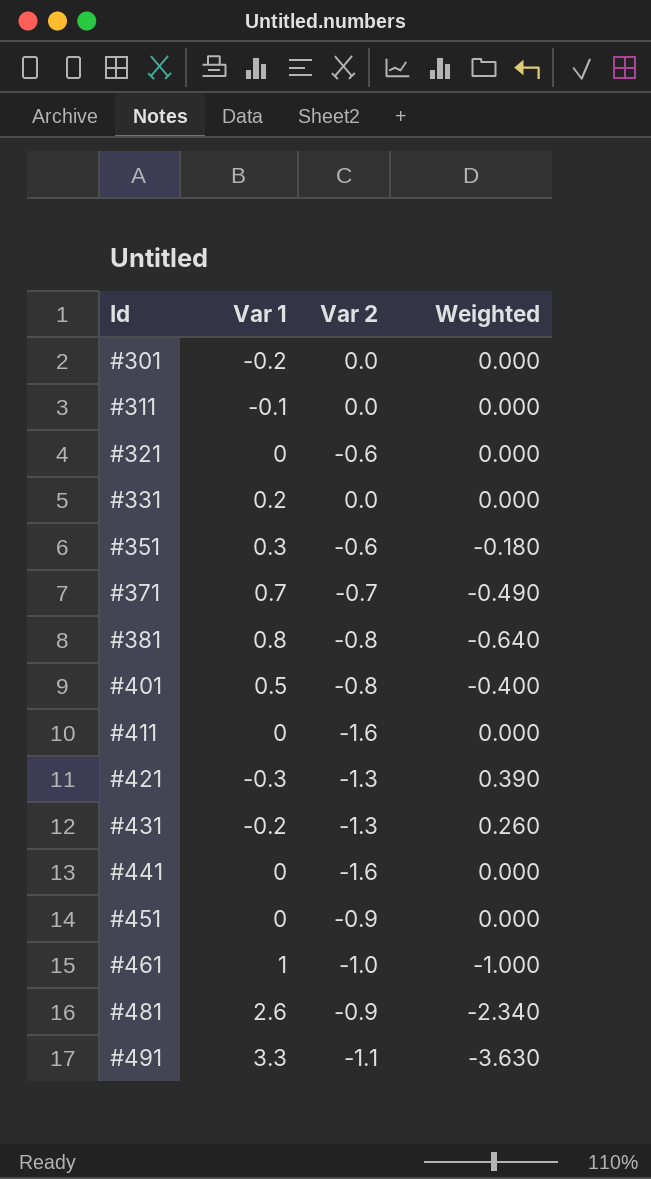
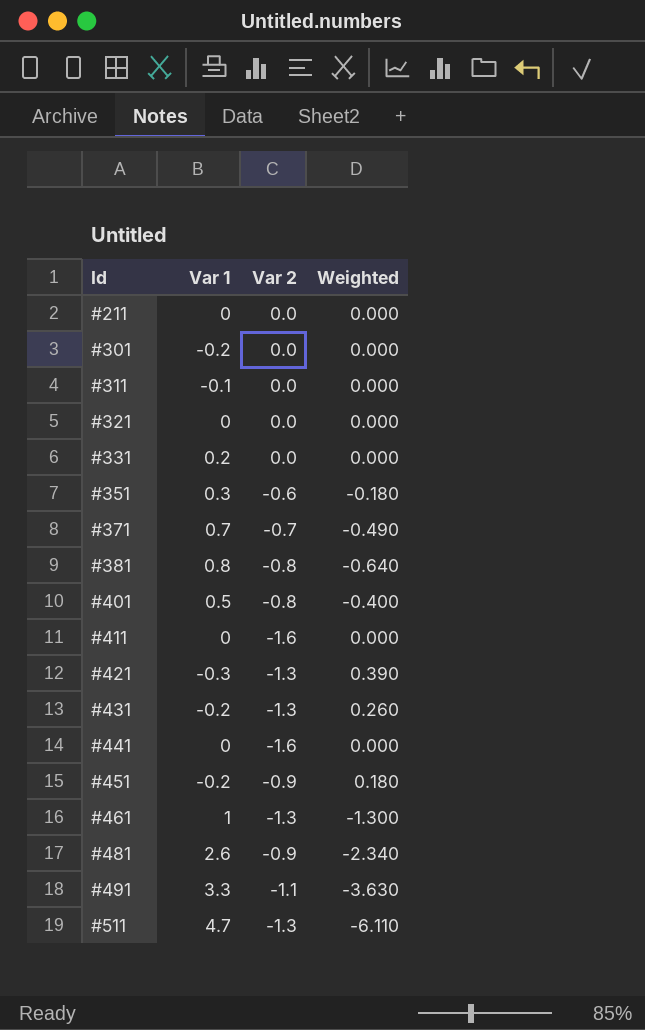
row #211: none -> 0 | 0.0 | 0.000
#321 | Var 2: -0.6 -> 0.0
#451 | Var 1: 0 -> -0.2
#451 | Weighted: 0.000 -> 0.180
#461 | Var 2: -1.0 -> -1.3
#461 | Weighted: -1.000 -> -1.300
row #511: none -> 4.7 | -1.3 | -6.110

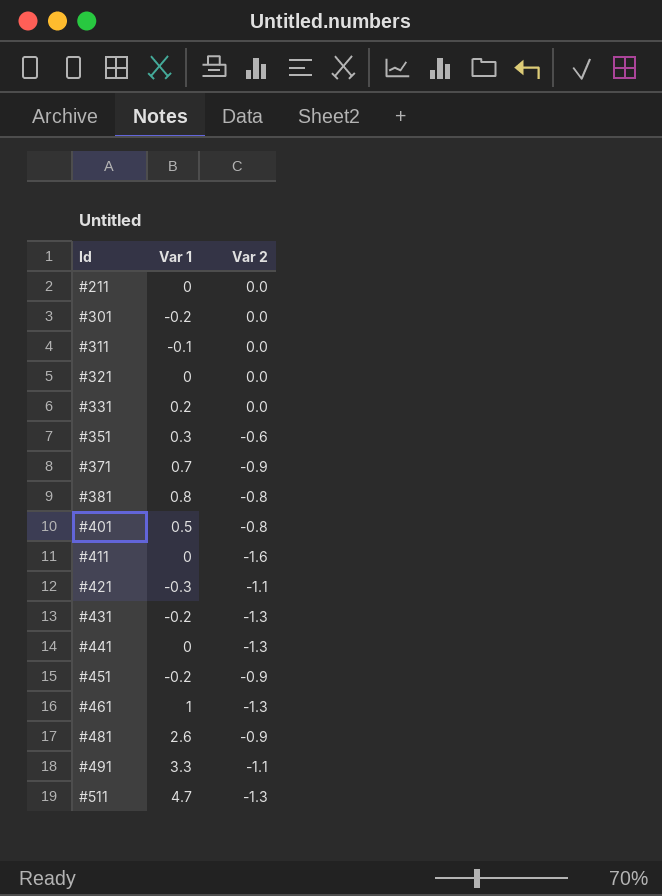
column Weighted | formula: [Var 1] * [Var 2] -> none
#371 | Var 2: -0.7 -> -0.9
#421 | Var 2: -1.3 -> -1.1
#441 | Var 2: -1.6 -> -1.3

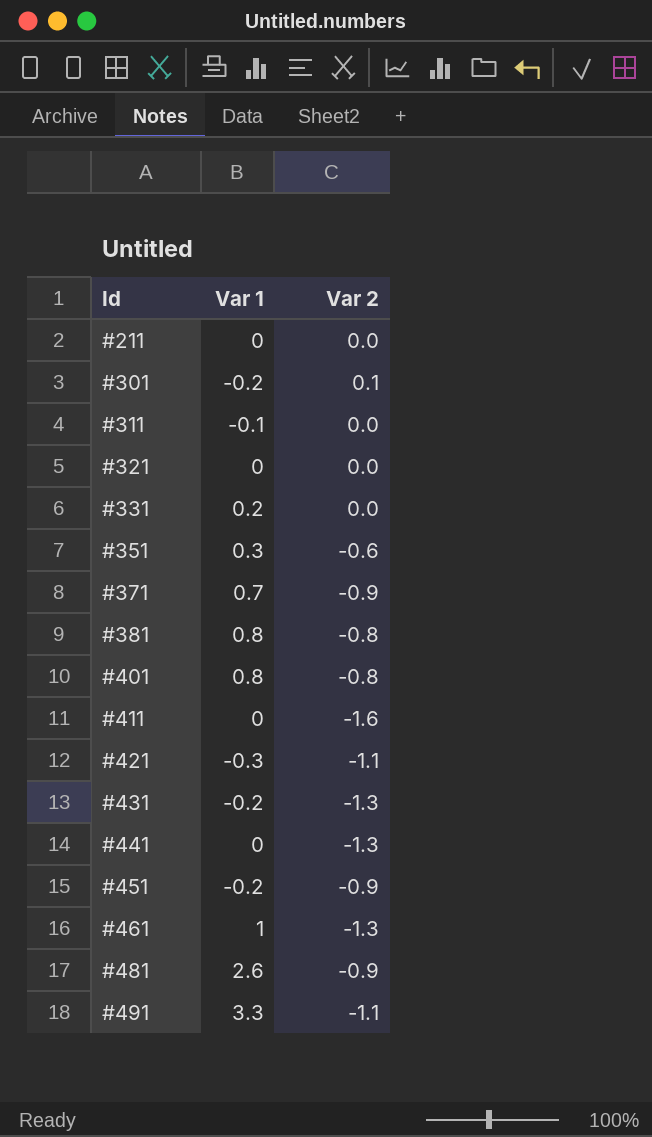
row #511: 4.7 | -1.3 -> none
#301 | Var 2: 0.0 -> 0.1
#401 | Var 1: 0.5 -> 0.8

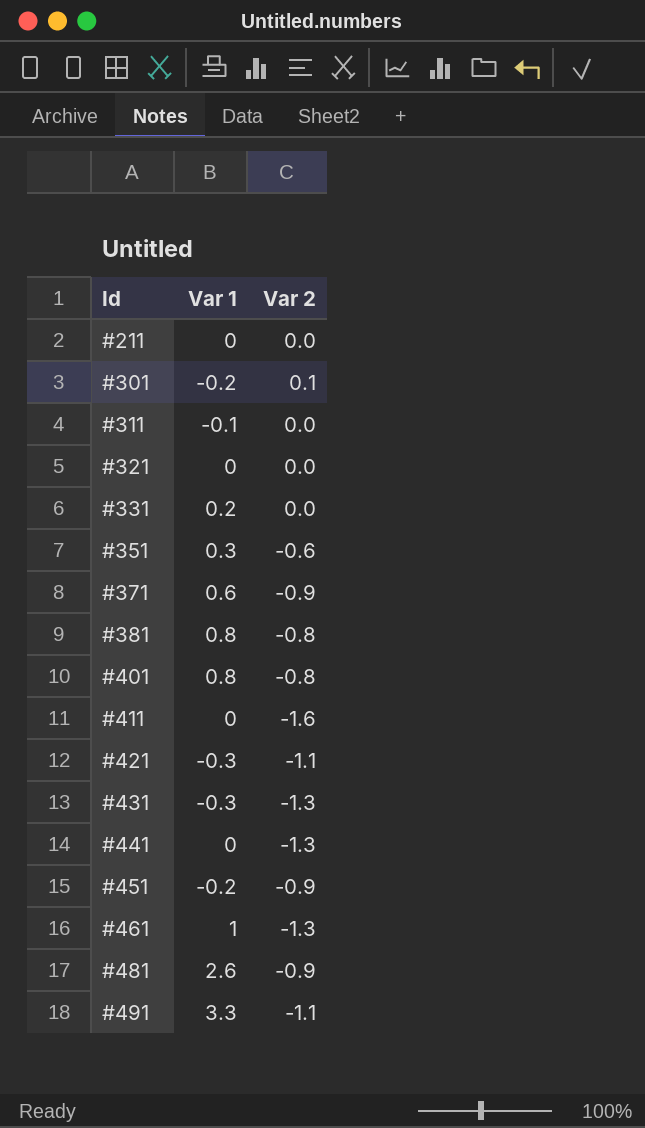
#371 | Var 1: 0.7 -> 0.6
#431 | Var 1: -0.2 -> -0.3

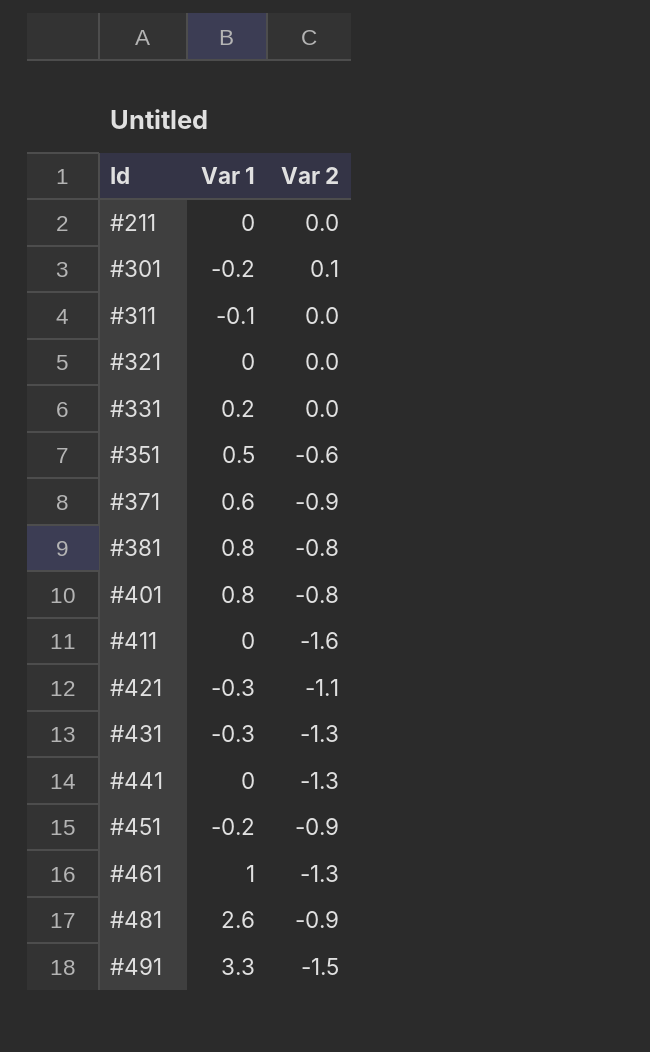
#351 | Var 1: 0.3 -> 0.5
#491 | Var 2: -1.1 -> -1.5

